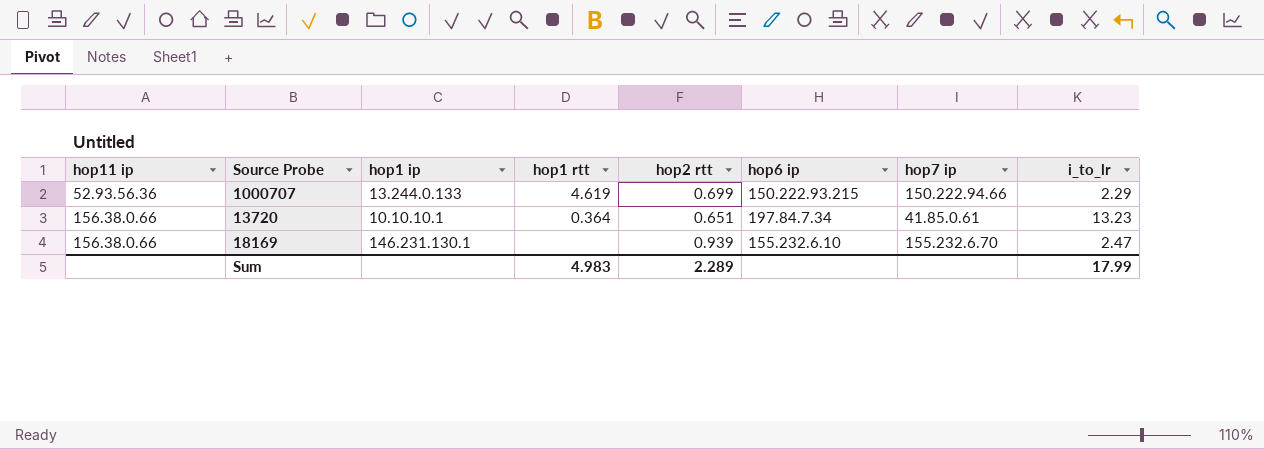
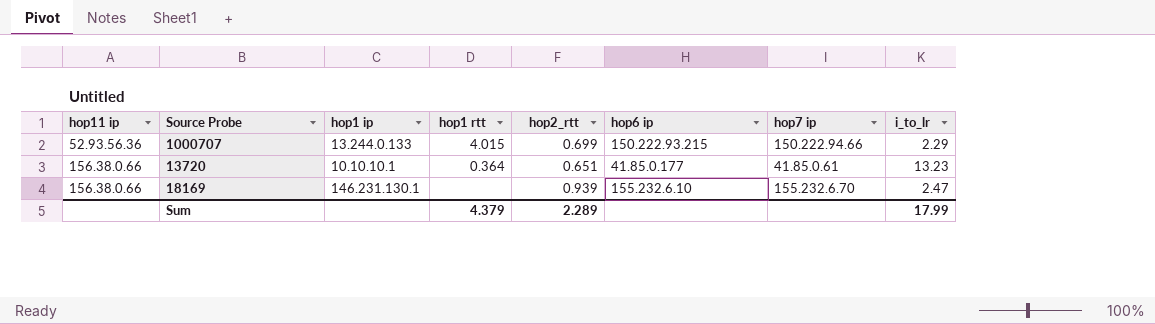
column name: hop2 rtt -> hop2_rtt
1000707 | hop1 rtt: 4.619 -> 4.015
13720 | hop6 ip: 197.84.7.34 -> 41.85.0.177
Sum | hop1 rtt: 4.983 -> 4.379

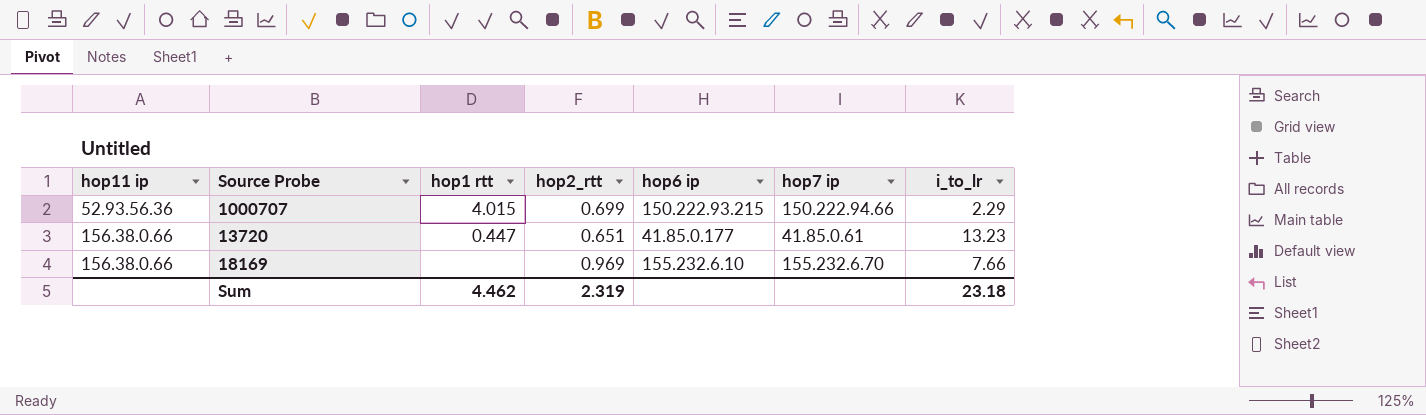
column hop1 ip | position: 3 -> none
13720 | hop1 rtt: 0.364 -> 0.447
18169 | hop2_rtt: 0.939 -> 0.969
18169 | i_to_lr: 2.47 -> 7.66
Sum | hop1 rtt: 4.379 -> 4.462
Sum | hop2_rtt: 2.289 -> 2.319
Sum | i_to_lr: 17.99 -> 23.18

